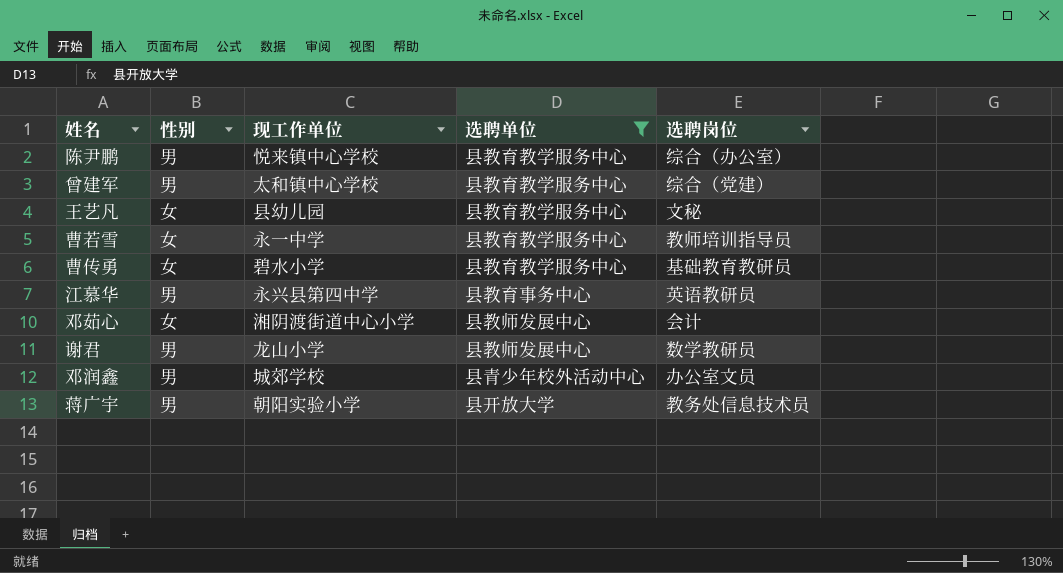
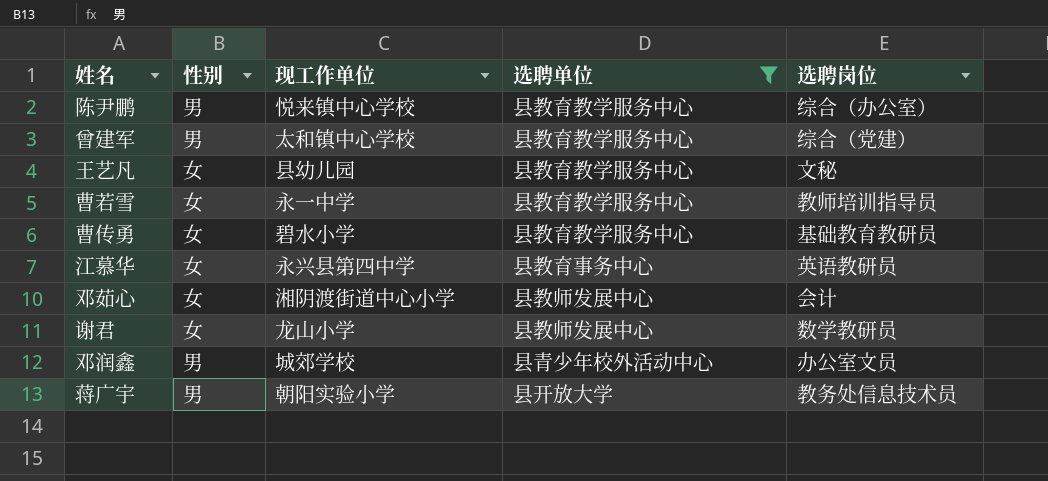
江慕华 | 性别: 男 -> 女
谢君 | 性别: 男 -> 女

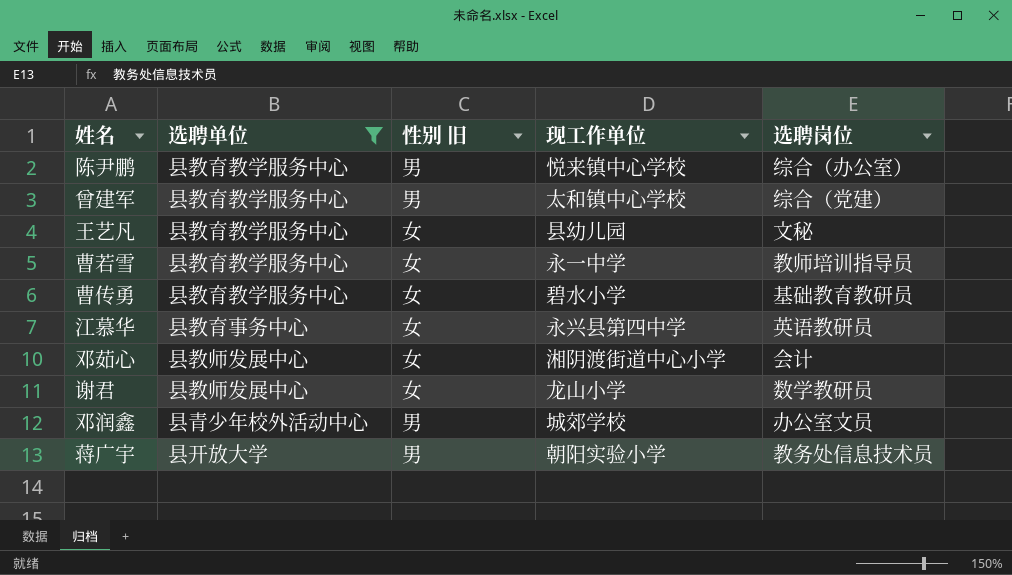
column 选聘单位 | position: 4 -> 2
column name: 性别 -> 性别 旧

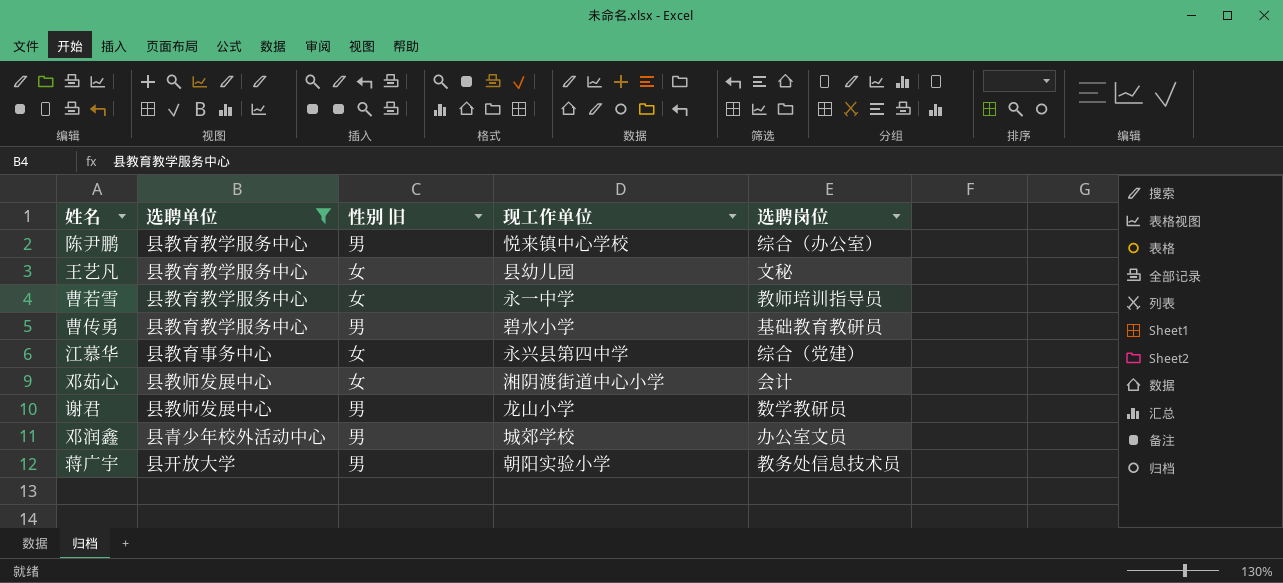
row 曾建军: 县教育教学服务中心 | 男 | 太和镇中心学校 | 综合（党建） -> none
曹传勇 | 性别 旧: 女 -> 男
江慕华 | 选聘岗位: 英语教研员 -> 综合（党建）
谢君 | 性别 旧: 女 -> 男

